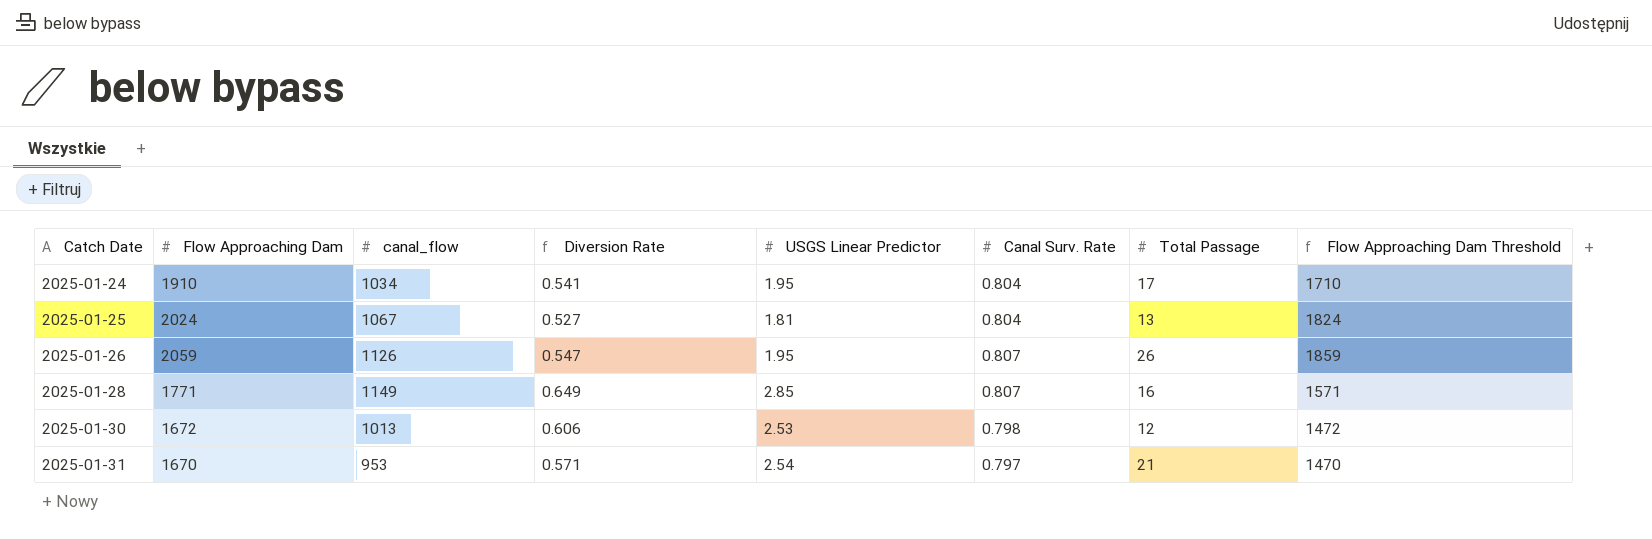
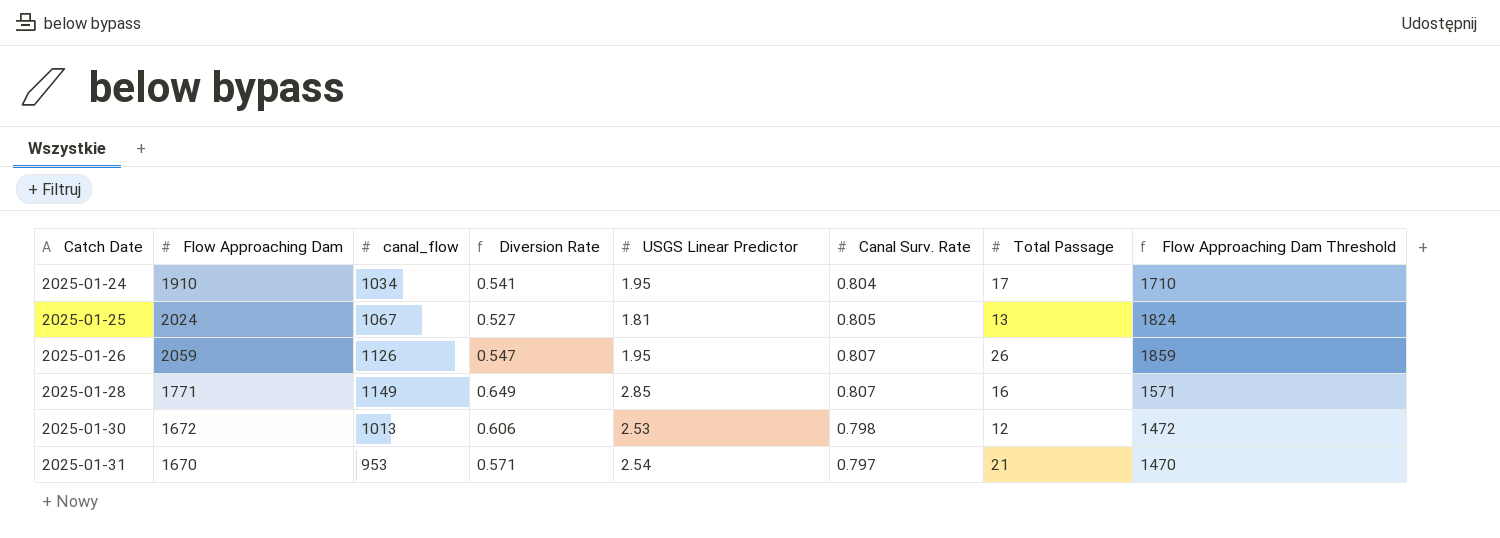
2025-01-25 | Canal Surv. Rate: 0.804 -> 0.805

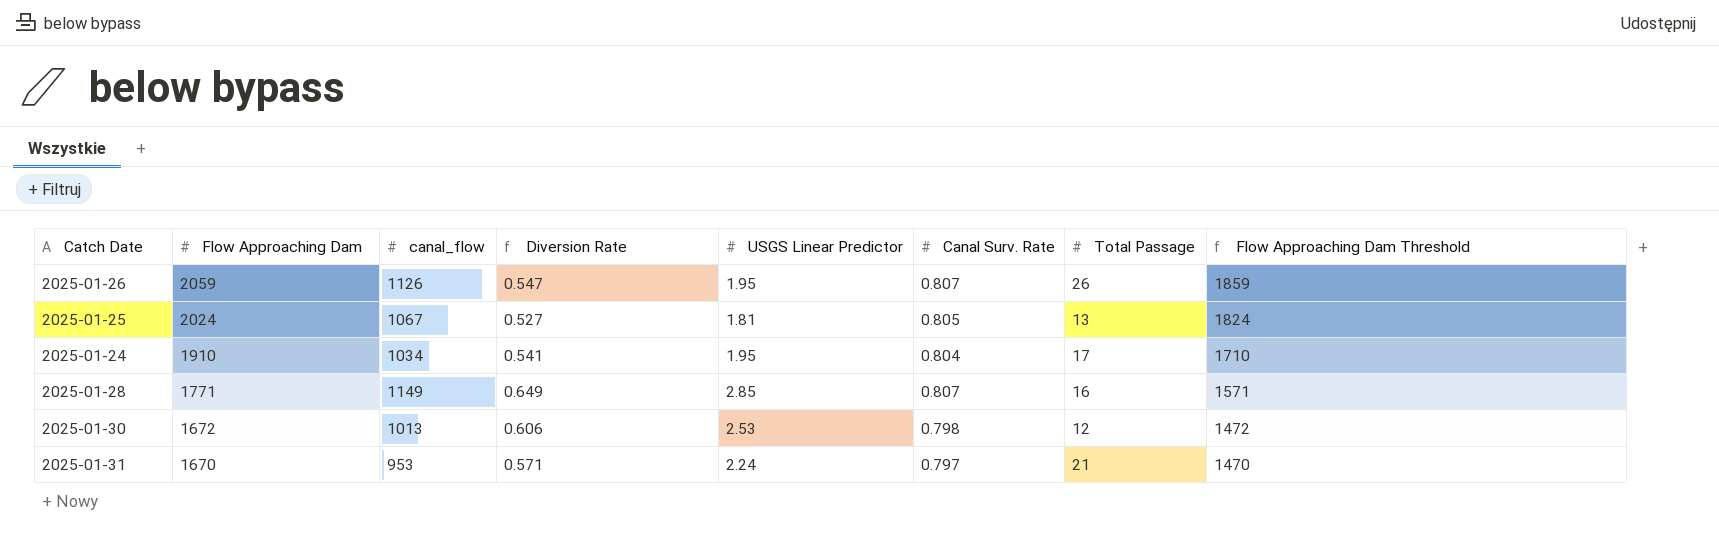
row order: Catch Date ascending -> Flow Approaching Dam descending
2025-01-31 | USGS Linear Predictor: 2.54 -> 2.24

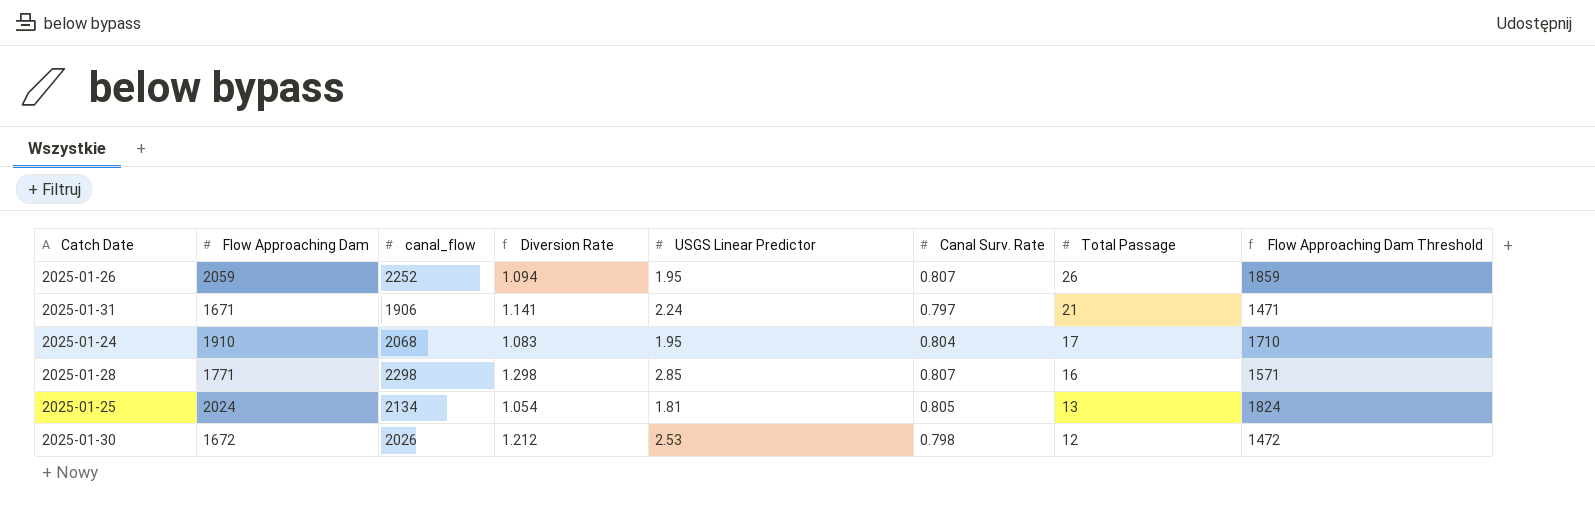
row order: Flow Approaching Dam descending -> Total Passage descending
2025-01-26 | canal_flow: 1126 -> 2252
2025-01-26 | Diversion Rate: 0.547 -> 1.094
2025-01-31 | Flow Approaching Dam: 1670 -> 1671
2025-01-31 | canal_flow: 953 -> 1906
2025-01-31 | Diversion Rate: 0.571 -> 1.141
2025-01-31 | Flow Approaching Dam Threshold: 1470 -> 1471
2025-01-24 | canal_flow: 1034 -> 2068
2025-01-24 | Diversion Rate: 0.541 -> 1.083
2025-01-28 | canal_flow: 1149 -> 2298
2025-01-28 | Diversion Rate: 0.649 -> 1.298
2025-01-25 | canal_flow: 1067 -> 2134
2025-01-25 | Diversion Rate: 0.527 -> 1.054
2025-01-30 | canal_flow: 1013 -> 2026
2025-01-30 | Diversion Rate: 0.606 -> 1.212

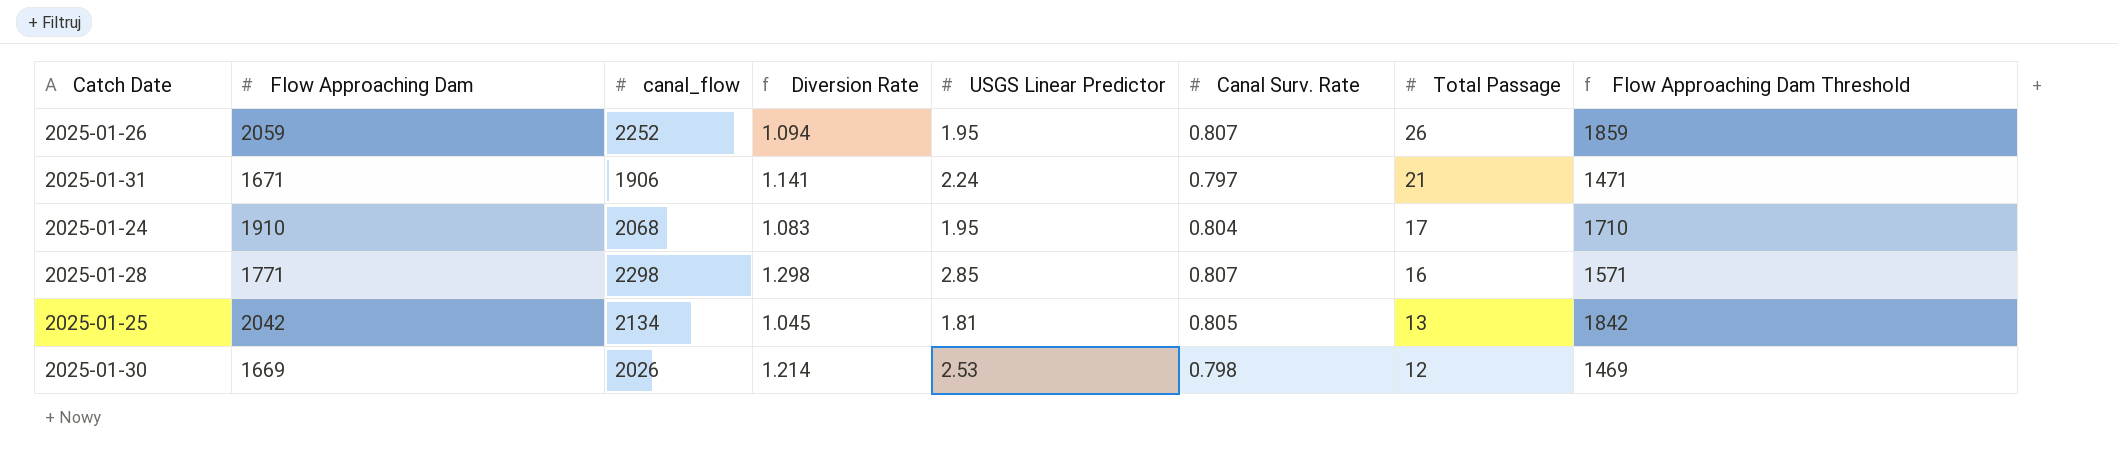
2025-01-25 | Flow Approaching Dam: 2024 -> 2042
2025-01-25 | Diversion Rate: 1.054 -> 1.045
2025-01-25 | Flow Approaching Dam Threshold: 1824 -> 1842
2025-01-30 | Flow Approaching Dam: 1672 -> 1669
2025-01-30 | Diversion Rate: 1.212 -> 1.214
2025-01-30 | Flow Approaching Dam Threshold: 1472 -> 1469

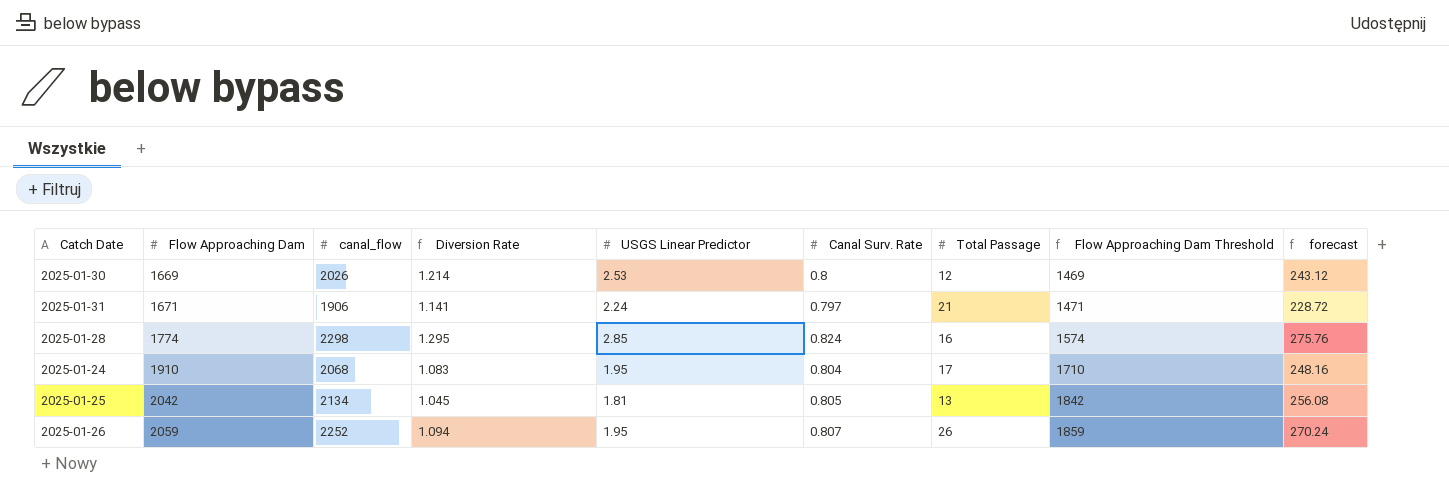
row order: Total Passage descending -> Flow Approaching Dam ascending
column forecast | formula: none -> [canal_flow] * 0.12
2025-01-30 | Canal Surv. Rate: 0.798 -> 0.8
2025-01-28 | Flow Approaching Dam: 1771 -> 1774
2025-01-28 | Diversion Rate: 1.298 -> 1.295
2025-01-28 | Canal Surv. Rate: 0.807 -> 0.824
2025-01-28 | Flow Approaching Dam Threshold: 1571 -> 1574

